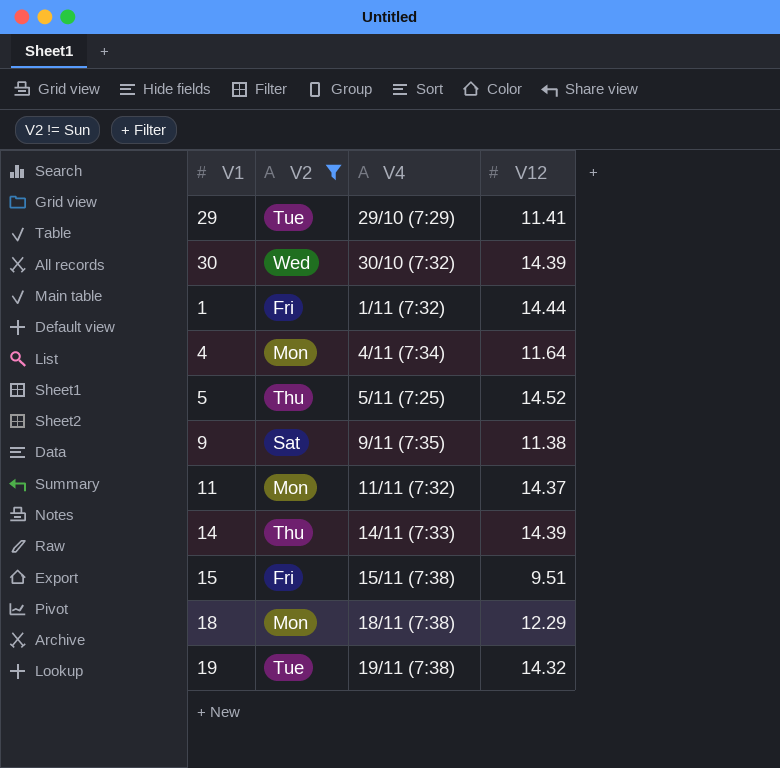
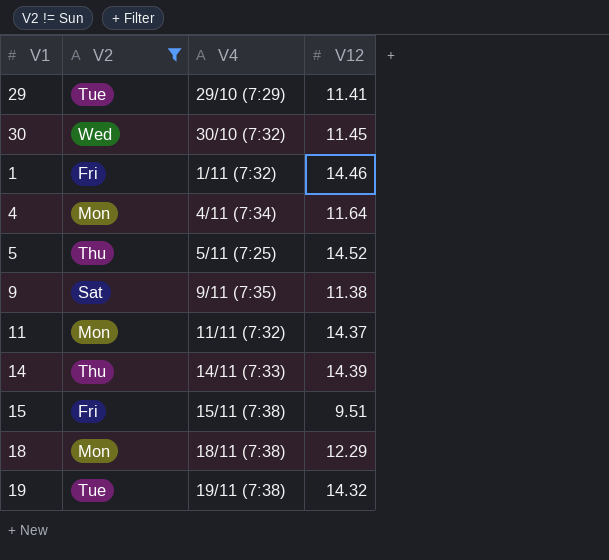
30 | V12: 14.39 -> 11.45
1 | V12: 14.44 -> 14.46

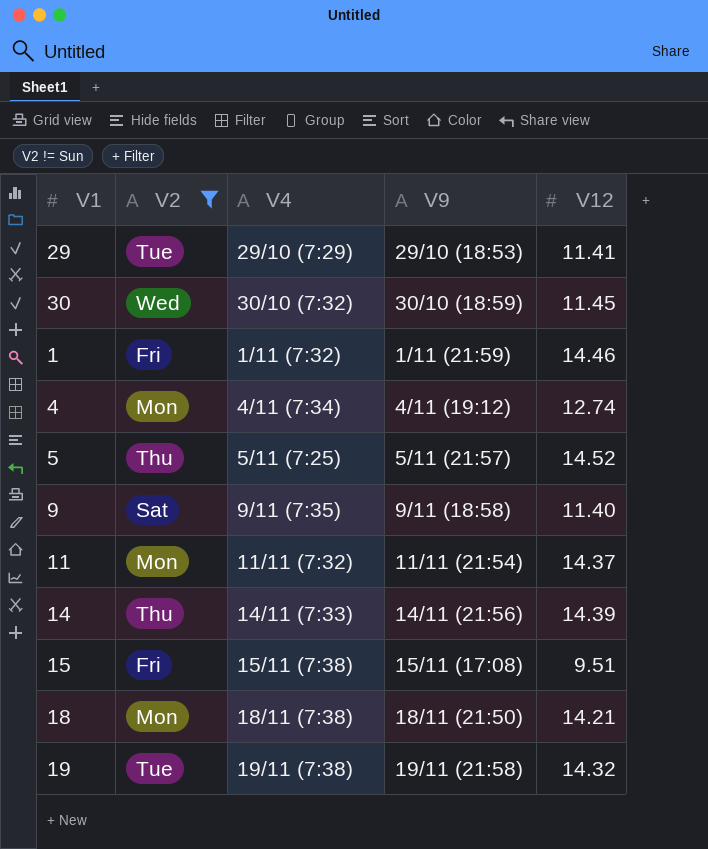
column V9 | position: none -> 4
4 | V12: 11.64 -> 12.74
9 | V12: 11.38 -> 11.40
18 | V12: 12.29 -> 14.21

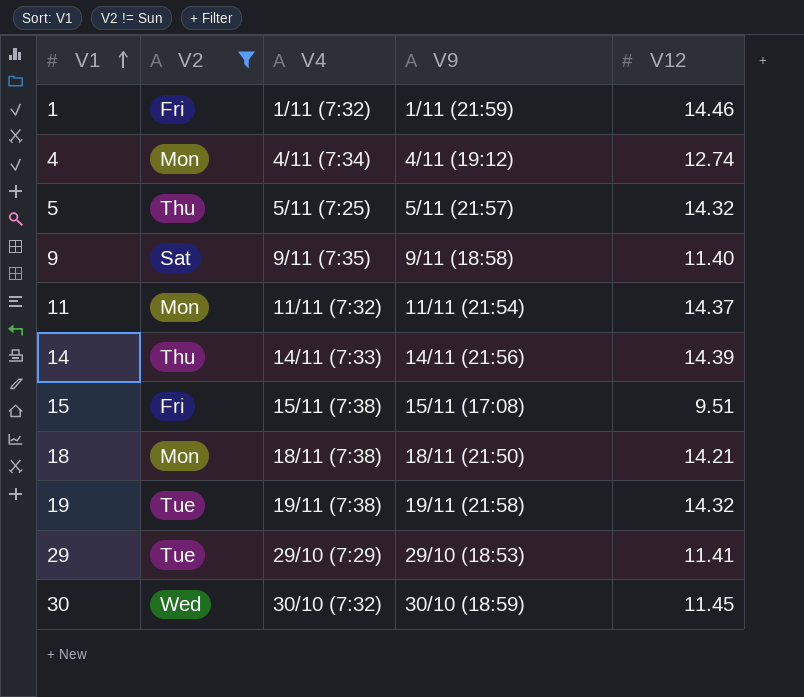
row order: none -> V1 ascending
5 | V12: 14.52 -> 14.32

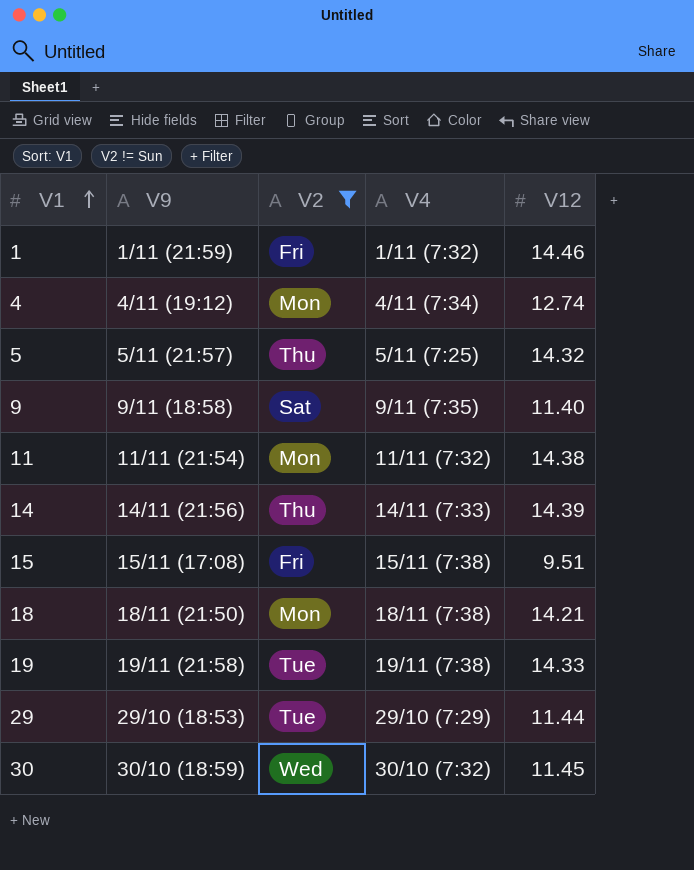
column V9 | position: 4 -> 2
11 | V12: 14.37 -> 14.38
19 | V12: 14.32 -> 14.33
29 | V12: 11.41 -> 11.44

